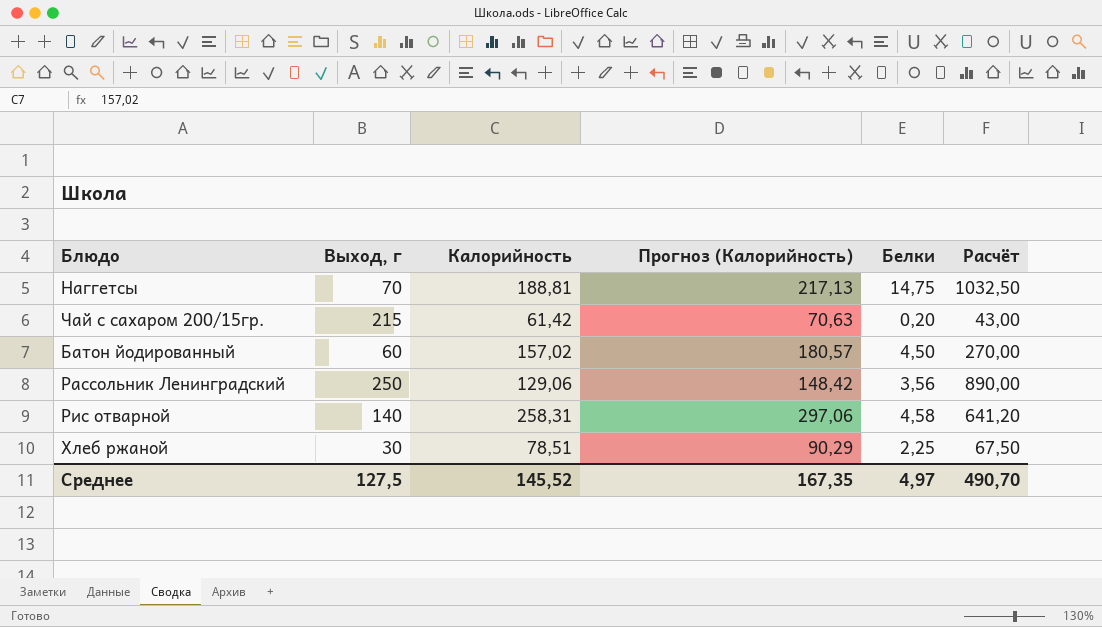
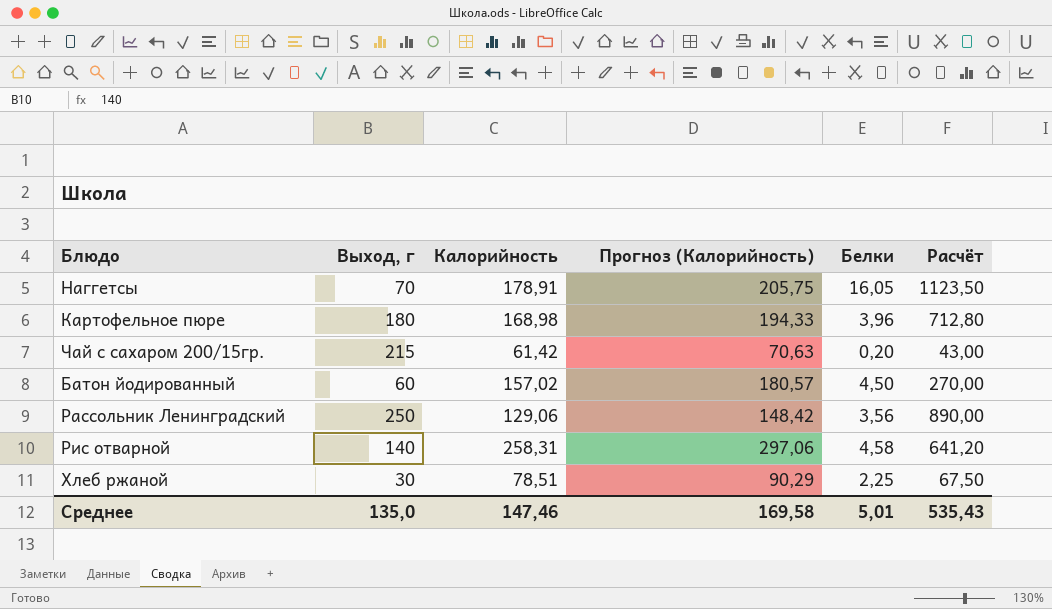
Наггетсы | Калорийность: 188,81 -> 178,91
Наггетсы | Прогноз (Калорийность): 217,13 -> 205,75
Наггетсы | Белки: 14,75 -> 16,05
Наггетсы | Расчёт: 1032,50 -> 1123,50
row Картофельное пюре: none -> 180 | 168,98 | 194,33 | 3,96 | 712,80
Среднее | Выход, г: 127,5 -> 135,0
Среднее | Калорийность: 145,52 -> 147,46
Среднее | Прогноз (Калорийность): 167,35 -> 169,58
Среднее | Белки: 4,97 -> 5,01
Среднее | Расчёт: 490,70 -> 535,43

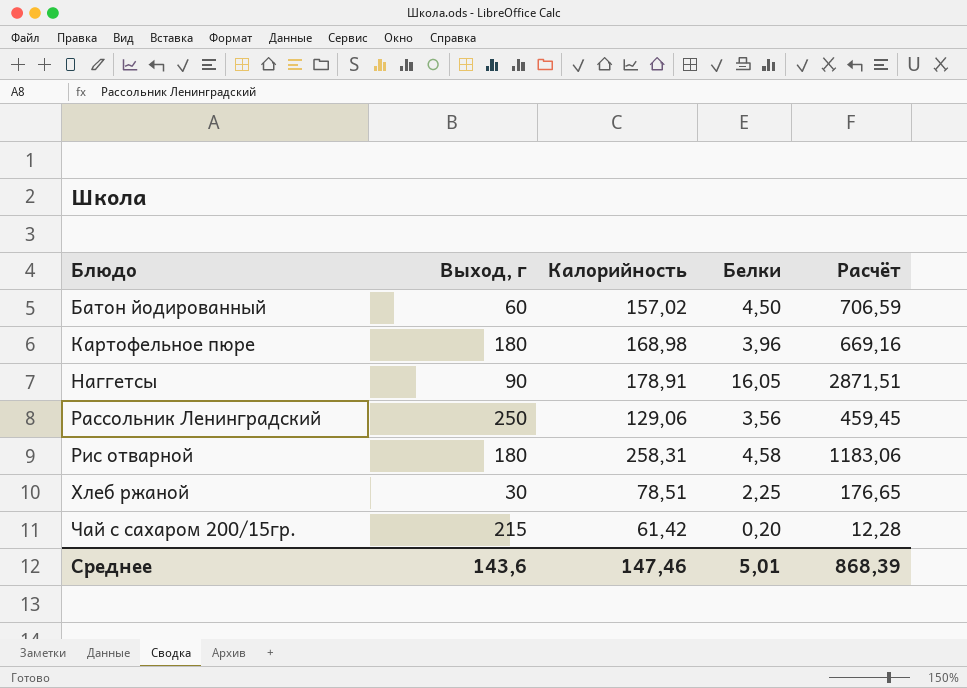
row order: none -> Блюдо ascending
column Прогноз (Калорийность) | formula: [Калорийность] * 1,15 -> none
column Расчёт | formula: [Выход, г] * [Белки] -> [Калорийность] * [Белки]
Наггетсы | Выход, г: 70 -> 90
Рис отварной | Выход, г: 140 -> 180
Среднее | Выход, г: 135,0 -> 143,6
Среднее | Расчёт: 535,43 -> 868,39

